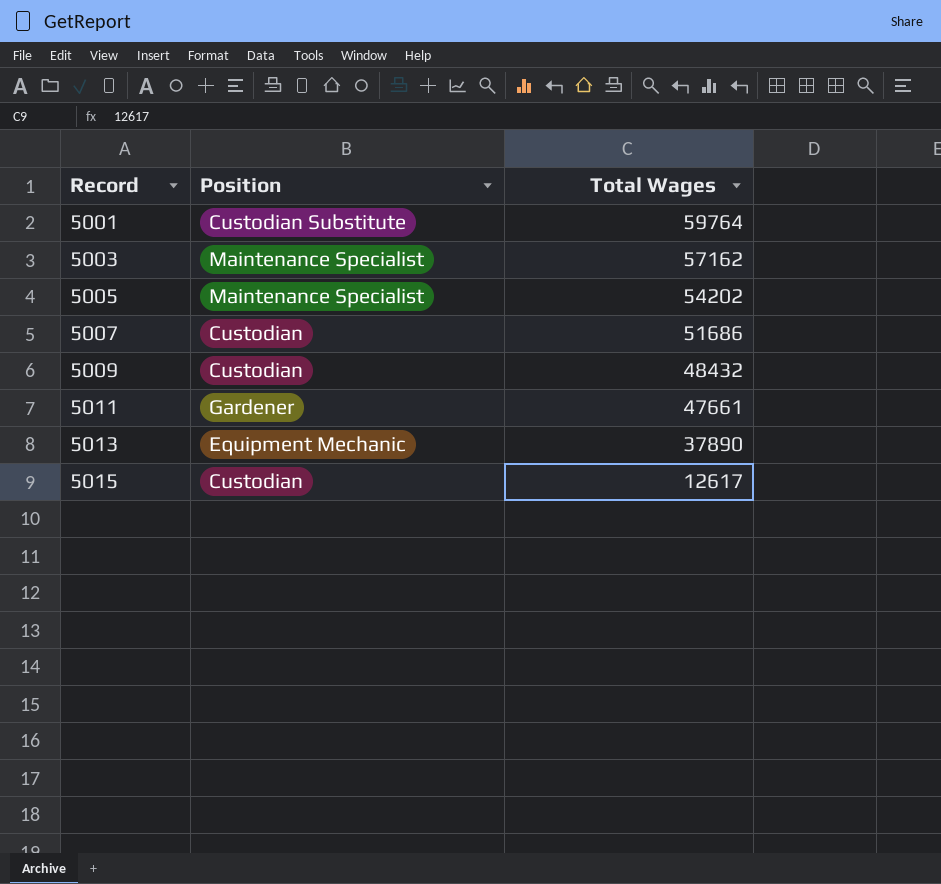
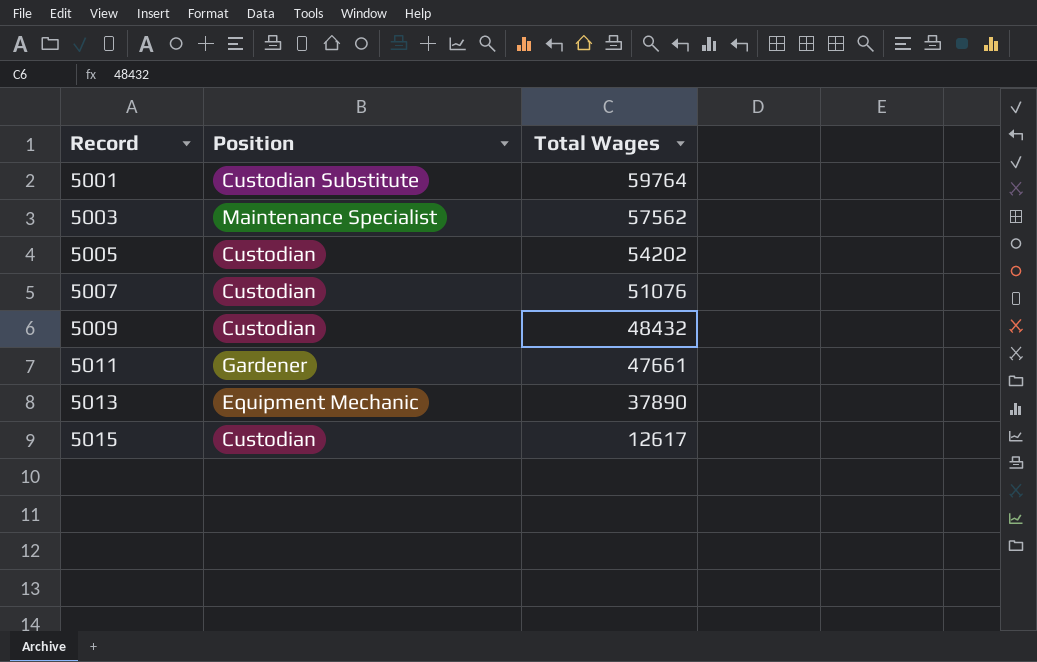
5003 | Total Wages: 57162 -> 57562
5005 | Position: Maintenance Specialist -> Custodian
5007 | Total Wages: 51686 -> 51076

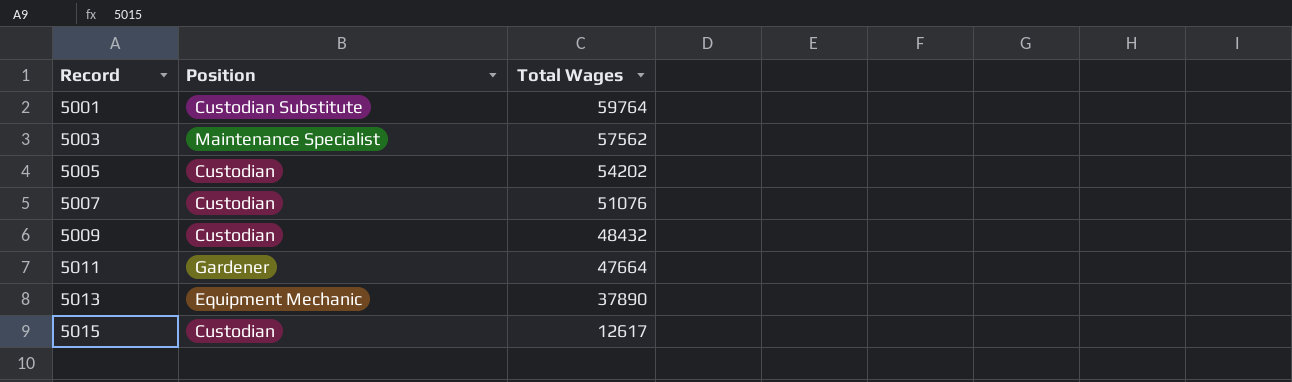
5011 | Total Wages: 47661 -> 47664

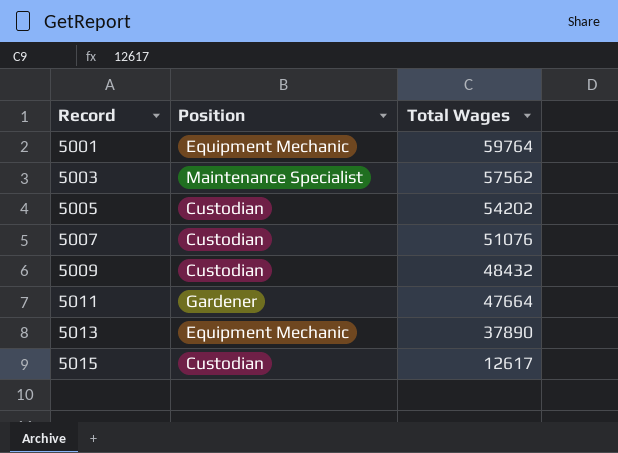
5001 | Position: Custodian Substitute -> Equipment Mechanic

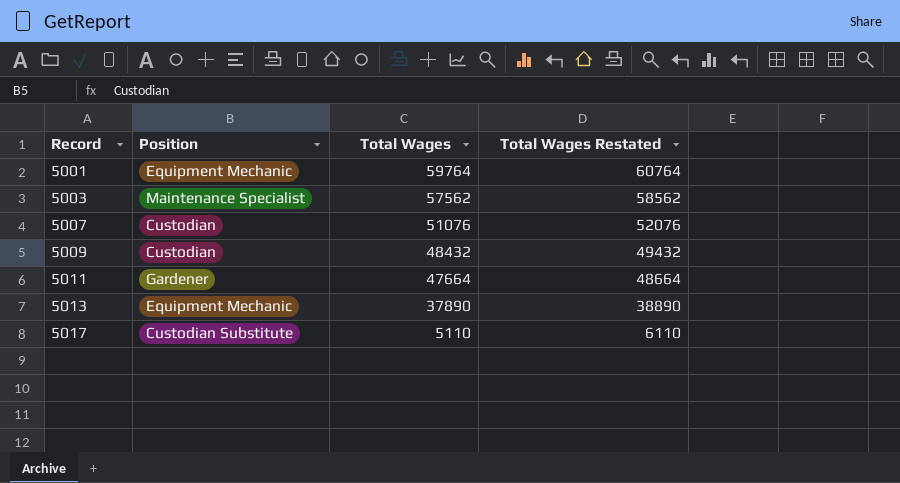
column Total Wages Restated | formula: none -> [Total Wages] + 1000
row 5005: Custodian | 54202 -> none
row 5015: Custodian | 12617 -> none
row 5017: none -> Custodian Substitute | 5110 | 6110

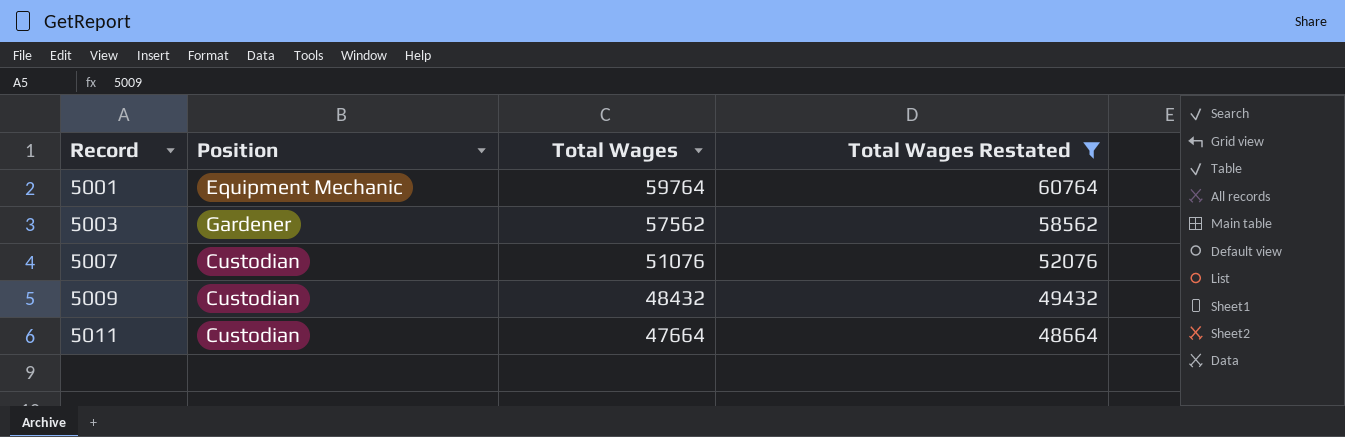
filter: none -> Total Wages Restated >= 48664
5003 | Position: Maintenance Specialist -> Gardener
5011 | Position: Gardener -> Custodian

